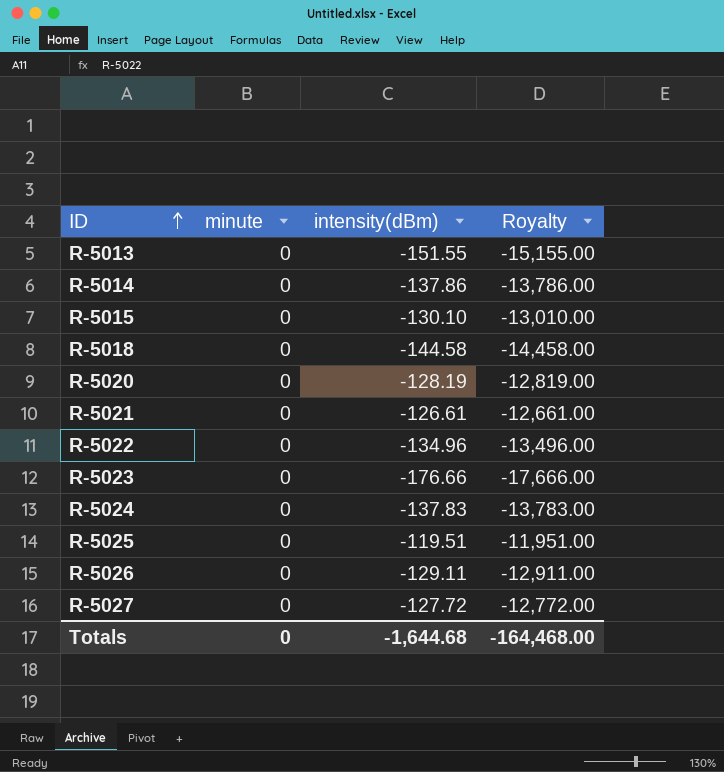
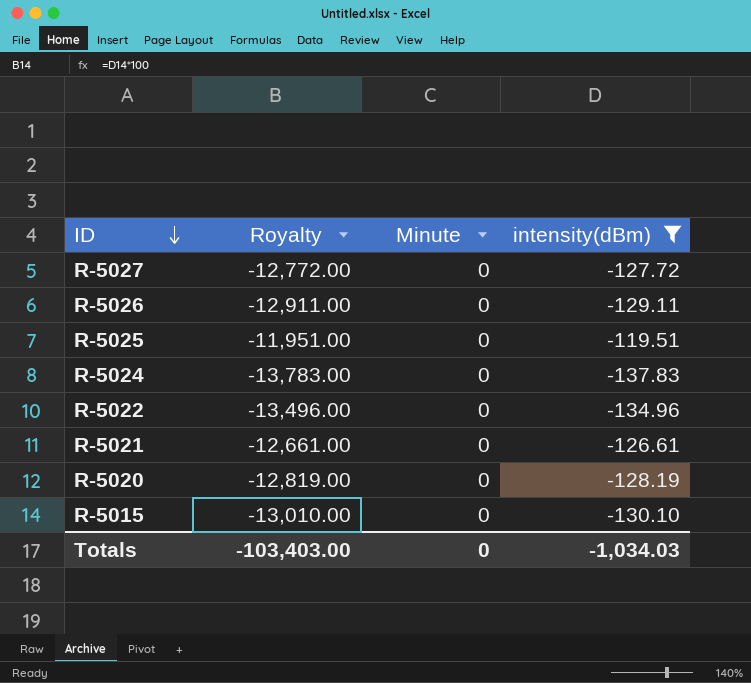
filter: none -> intensity(dBm) >= -137.83
row order: ID ascending -> ID descending
column Royalty | position: 4 -> 2
column name: minute -> Minute
Totals | Royalty: -164,468.00 -> -103,403.00
Totals | intensity(dBm): -1,644.68 -> -1,034.03

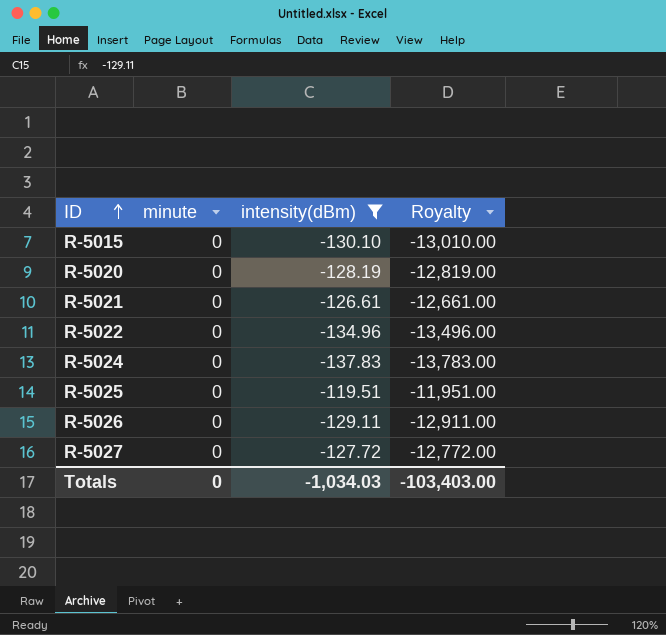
row order: ID descending -> ID ascending
column name: Minute -> minute
column Royalty | position: 2 -> 4

